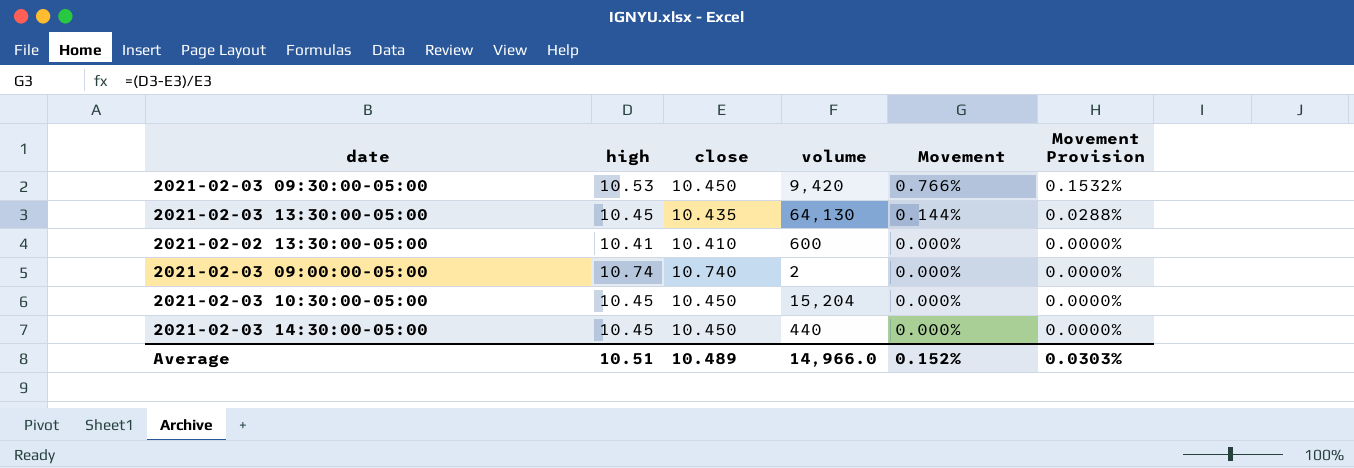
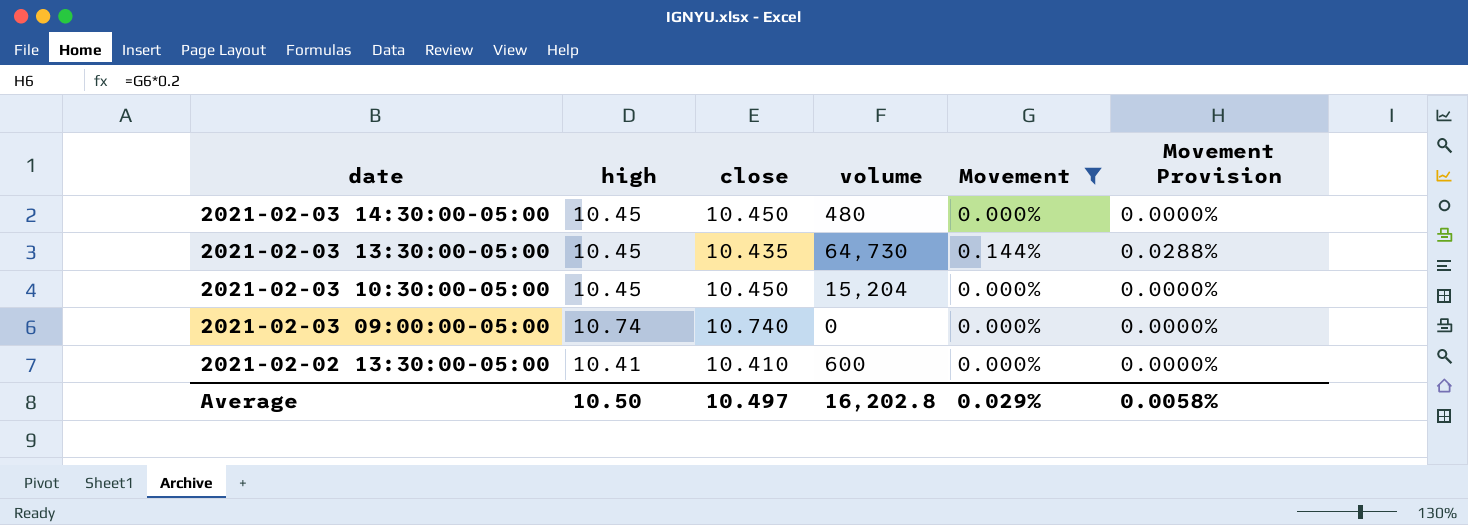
filter: none -> Movement != 0.766%
row order: Movement descending -> date descending
2021-02-03 14:30:00-05:00 | volume: 440 -> 480
2021-02-03 13:30:00-05:00 | volume: 64,130 -> 64,730
2021-02-03 09:00:00-05:00 | volume: 2 -> 0
Average | high: 10.51 -> 10.50
Average | close: 10.489 -> 10.497
Average | volume: 14,966.0 -> 16,202.8
Average | Movement: 0.152% -> 0.029%
Average | Movement Provision: 0.0303% -> 0.0058%

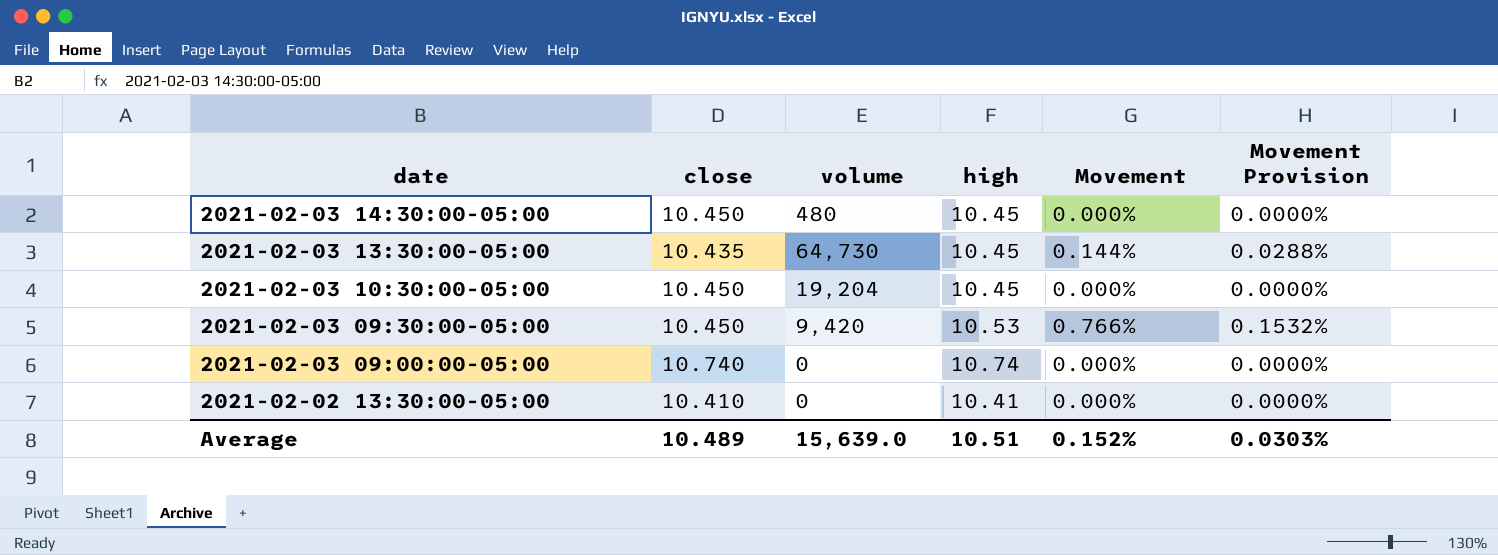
filter: Movement != 0.766% -> none
column high | position: 2 -> 4
2021-02-03 10:30:00-05:00 | volume: 15,204 -> 19,204
2021-02-02 13:30:00-05:00 | volume: 600 -> 0
Average | close: 10.497 -> 10.489
Average | volume: 16,202.8 -> 15,639.0
Average | high: 10.50 -> 10.51
Average | Movement: 0.029% -> 0.152%
Average | Movement Provision: 0.0058% -> 0.0303%

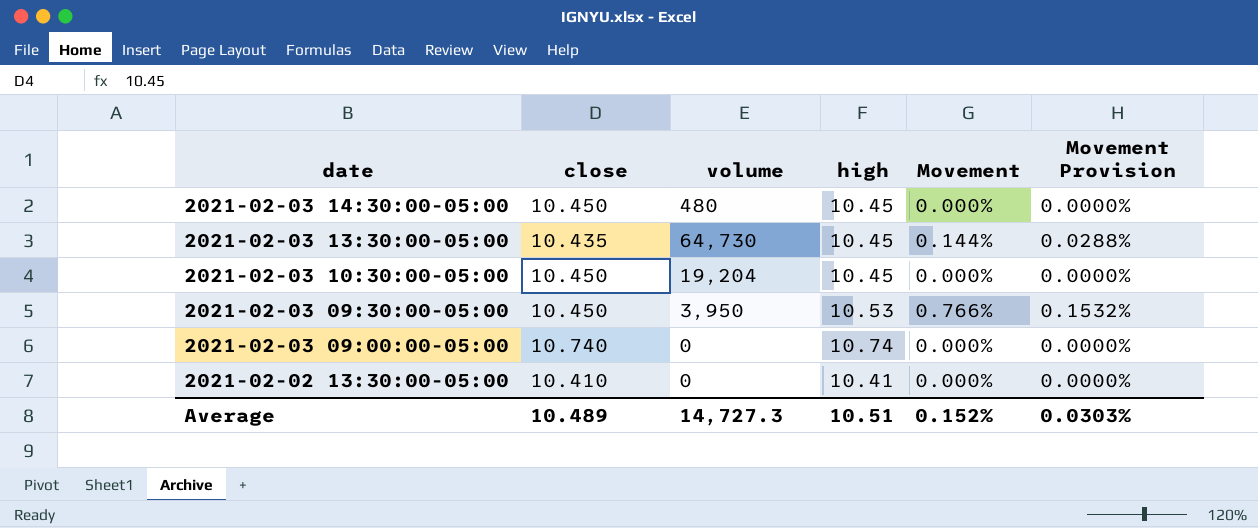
2021-02-03 09:30:00-05:00 | volume: 9,420 -> 3,950
Average | volume: 15,639.0 -> 14,727.3

